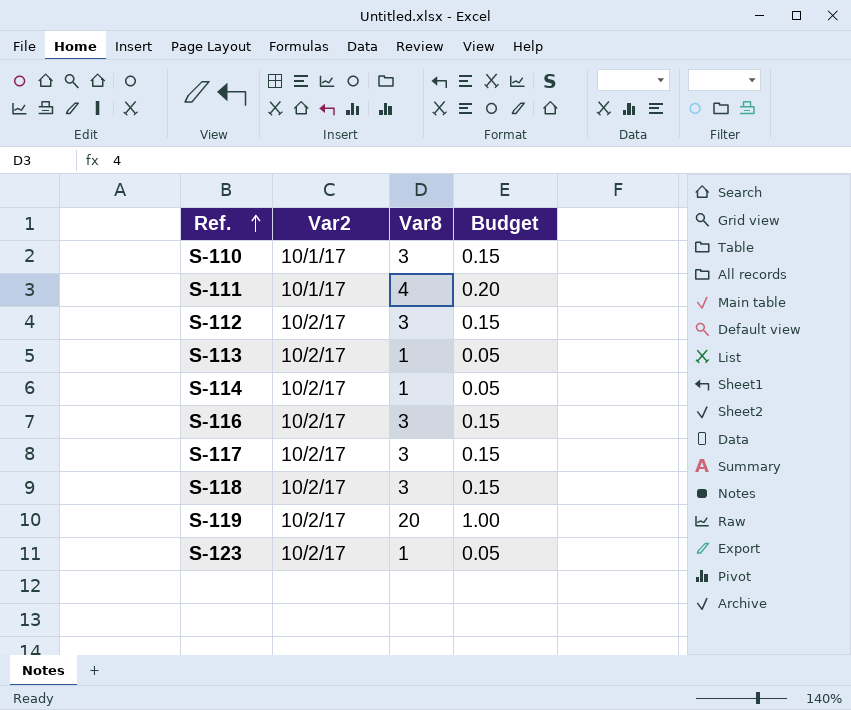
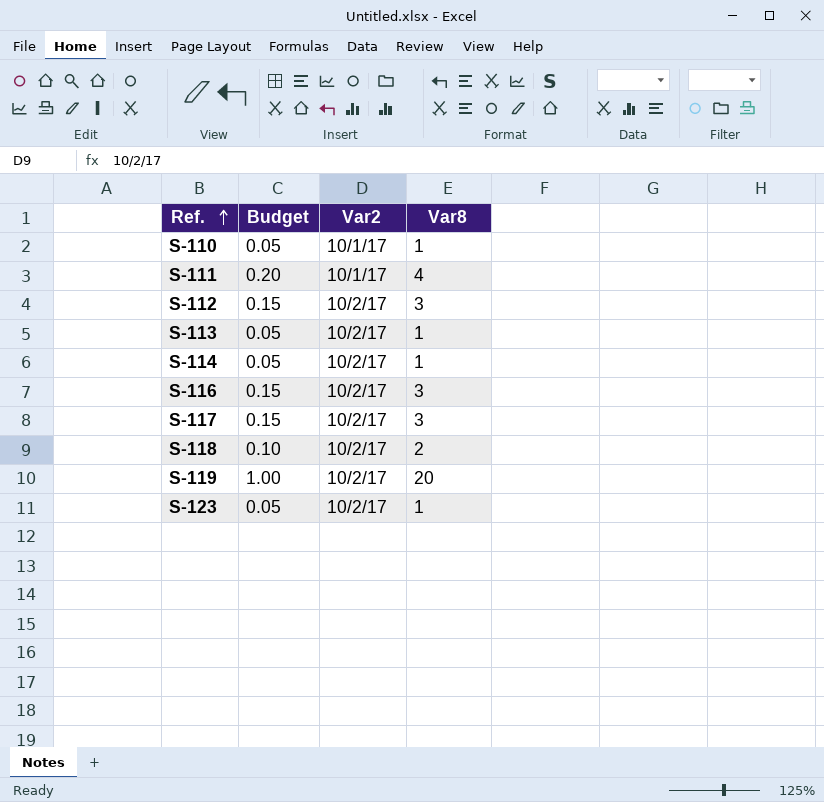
column Budget | position: 4 -> 2
S-110 | Budget: 0.15 -> 0.05
S-110 | Var8: 3 -> 1
S-118 | Budget: 0.15 -> 0.10
S-118 | Var8: 3 -> 2

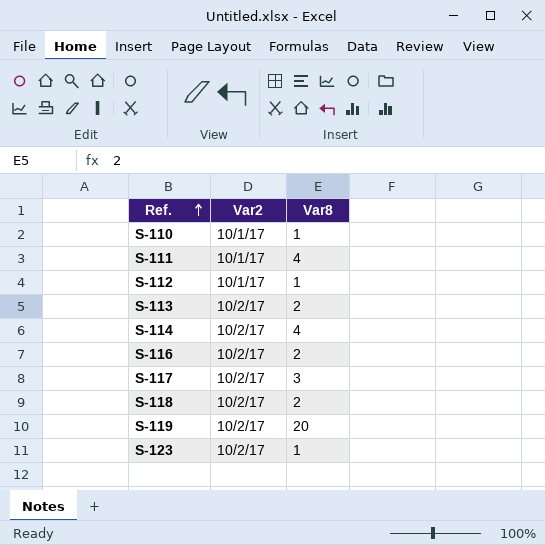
column Budget | formula: [Var8] * 0.05 -> none
S-112 | Var2: 10/2/17 -> 10/1/17
S-112 | Var8: 3 -> 1
S-113 | Var8: 1 -> 2
S-114 | Var8: 1 -> 4
S-116 | Var8: 3 -> 2

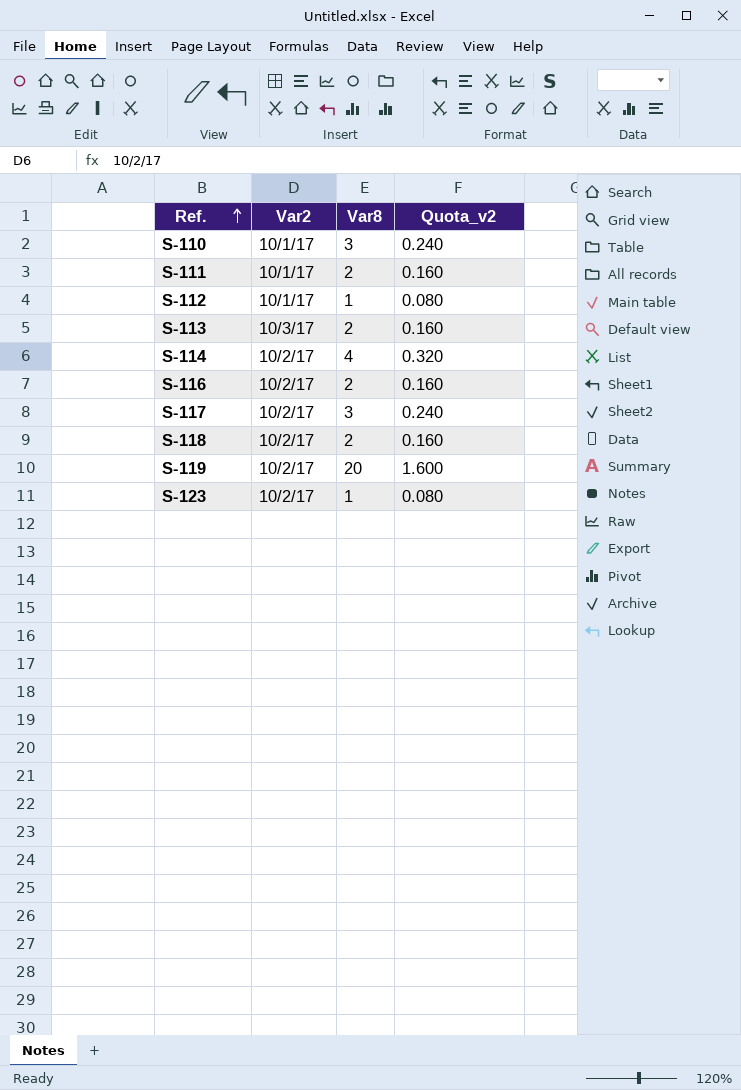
column Quota_v2 | formula: none -> [Var8] * 0.08
S-110 | Var8: 1 -> 3
S-111 | Var8: 4 -> 2
S-113 | Var2: 10/2/17 -> 10/3/17

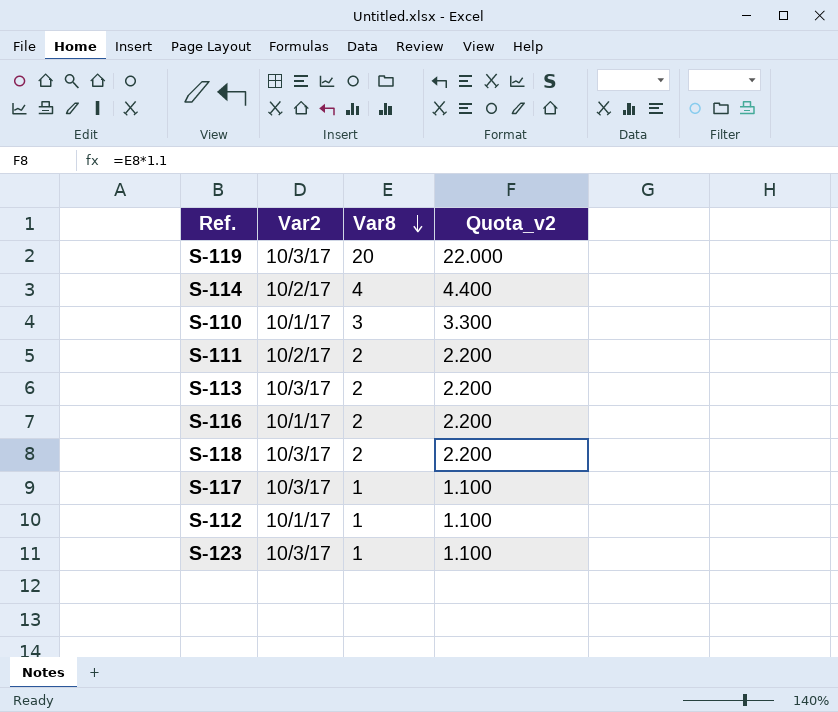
row order: Ref. ascending -> Var8 descending
column Quota_v2 | formula: [Var8] * 0.08 -> [Var8] * 1.1
S-119 | Var2: 10/2/17 -> 10/3/17
S-111 | Var2: 10/1/17 -> 10/2/17
S-116 | Var2: 10/2/17 -> 10/1/17
S-118 | Var2: 10/2/17 -> 10/3/17
S-117 | Var2: 10/2/17 -> 10/3/17
S-117 | Var8: 3 -> 1
S-123 | Var2: 10/2/17 -> 10/3/17

